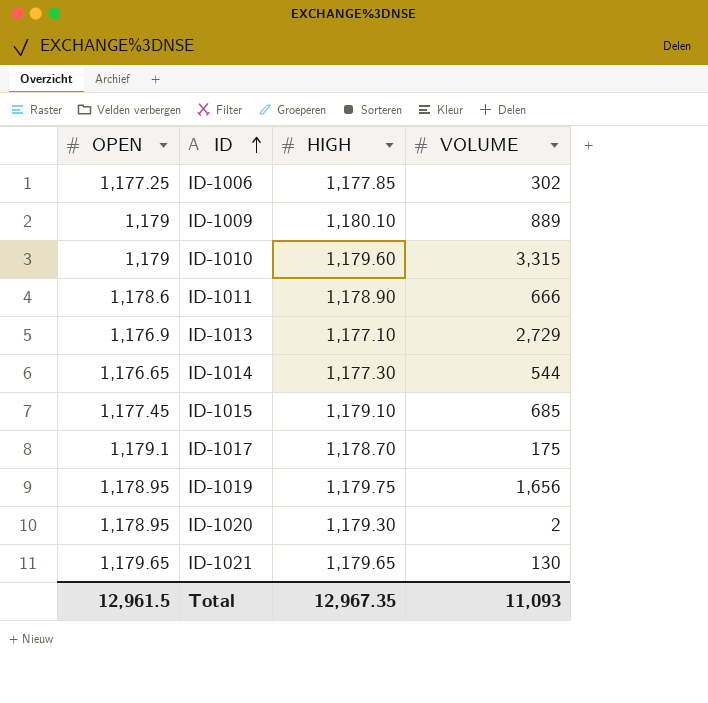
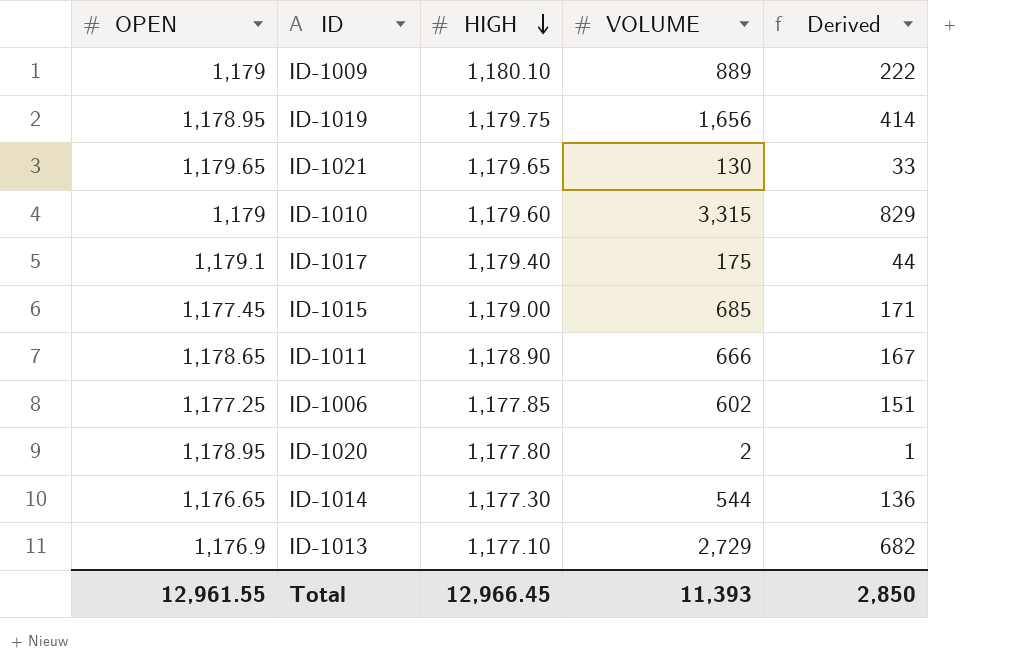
row order: ID ascending -> HIGH descending
column Derived | formula: none -> [VOLUME] * 0.25
ID-1017 | HIGH: 1,178.70 -> 1,179.40
ID-1015 | HIGH: 1,179.10 -> 1,179.00
ID-1011 | OPEN: 1,178.6 -> 1,178.65
ID-1006 | VOLUME: 302 -> 602
ID-1020 | HIGH: 1,179.30 -> 1,177.80
Total | OPEN: 12,961.5 -> 12,961.55
Total | HIGH: 12,967.35 -> 12,966.45
Total | VOLUME: 11,093 -> 11,393

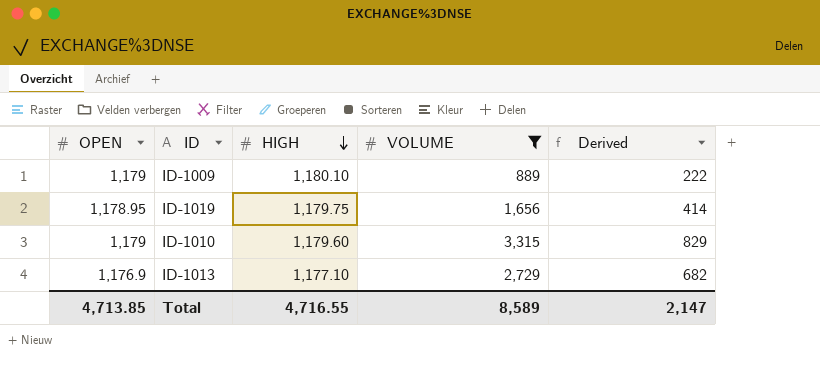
filter: none -> VOLUME >= 889
Total | OPEN: 12,961.55 -> 4,713.85
Total | HIGH: 12,966.45 -> 4,716.55
Total | VOLUME: 11,393 -> 8,589
Total | Derived: 2,850 -> 2,147

